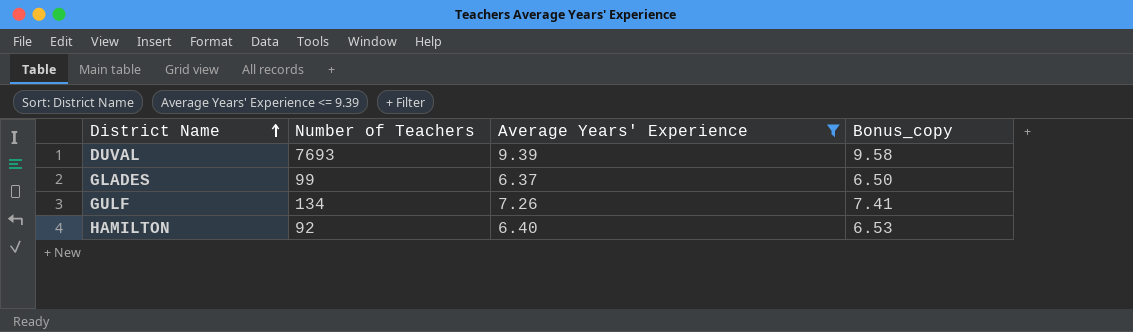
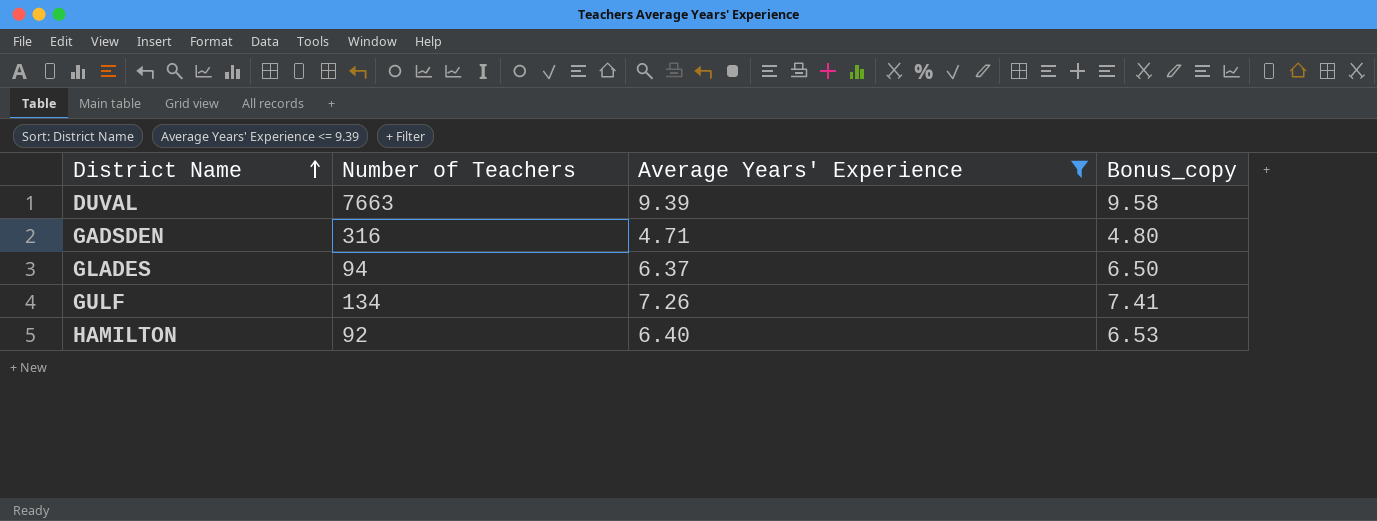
DUVAL | Number of Teachers: 7693 -> 7663
row GADSDEN: none -> 316 | 4.71 | 4.80
GLADES | Number of Teachers: 99 -> 94

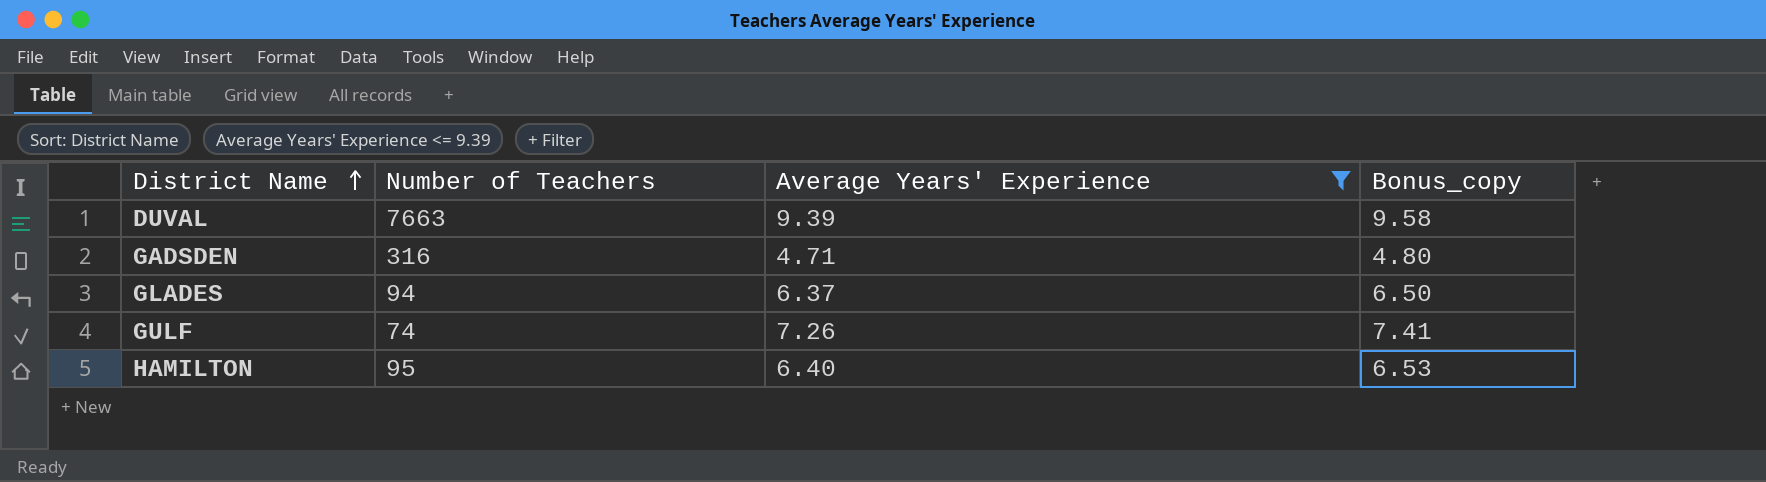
GULF | Number of Teachers: 134 -> 74
HAMILTON | Number of Teachers: 92 -> 95

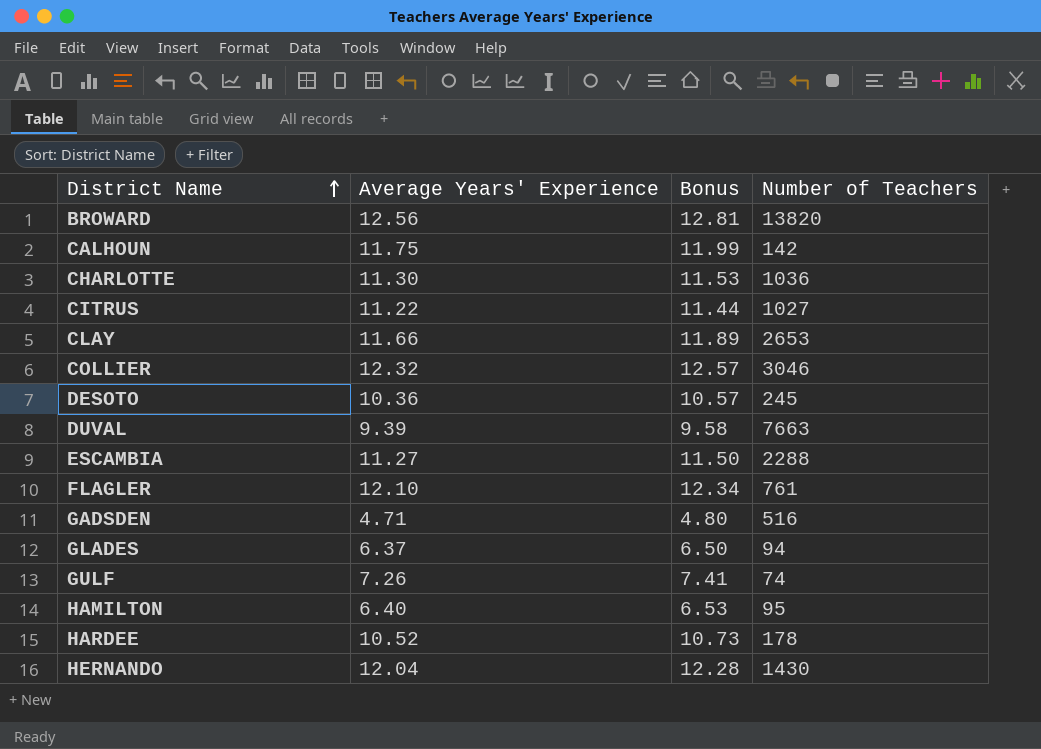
filter: Average Years' Experience <= 9.39 -> none
column name: Bonus_copy -> Bonus
column Number of Teachers | position: 2 -> 4
GADSDEN | Number of Teachers: 316 -> 516

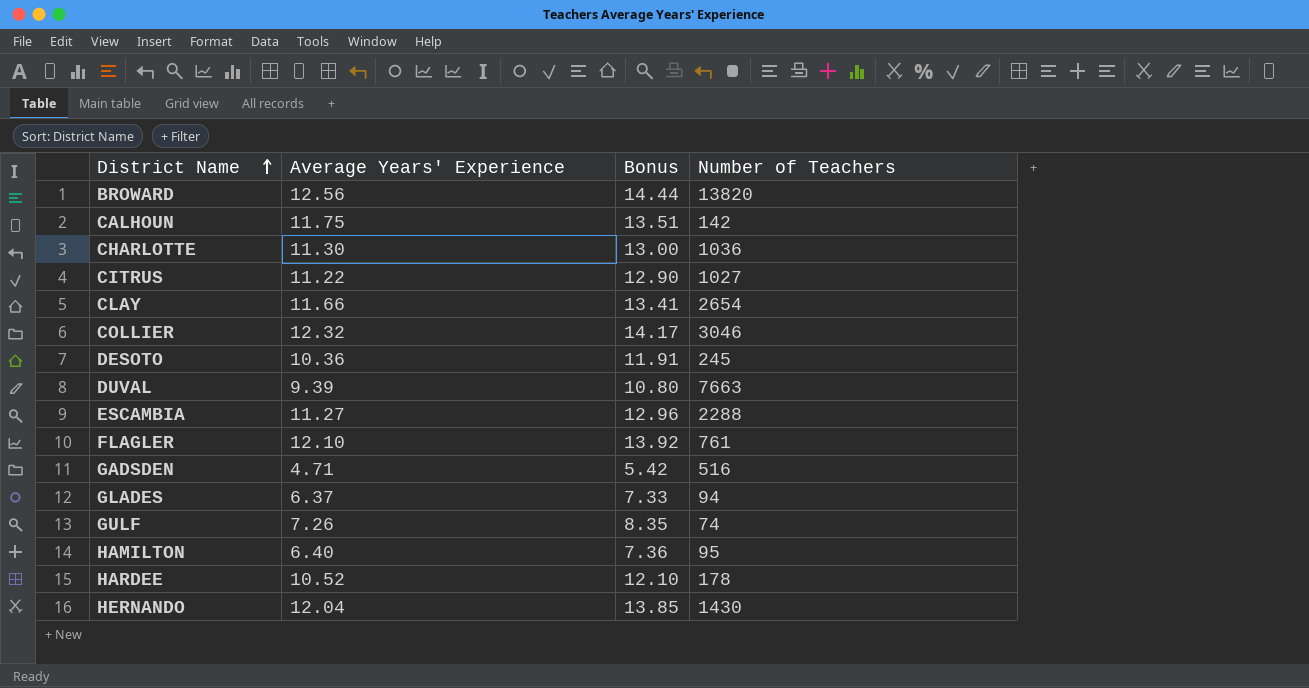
column Bonus | formula: [Average Years' Experience] * 1.02 -> [Average Years' Experience] * 1.15
CLAY | Number of Teachers: 2653 -> 2654

